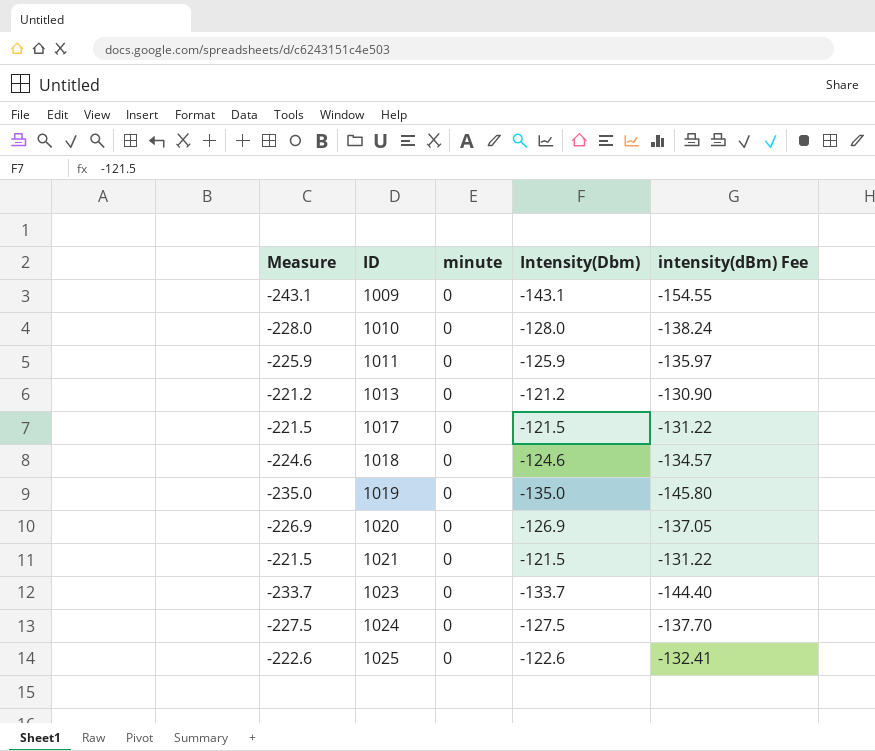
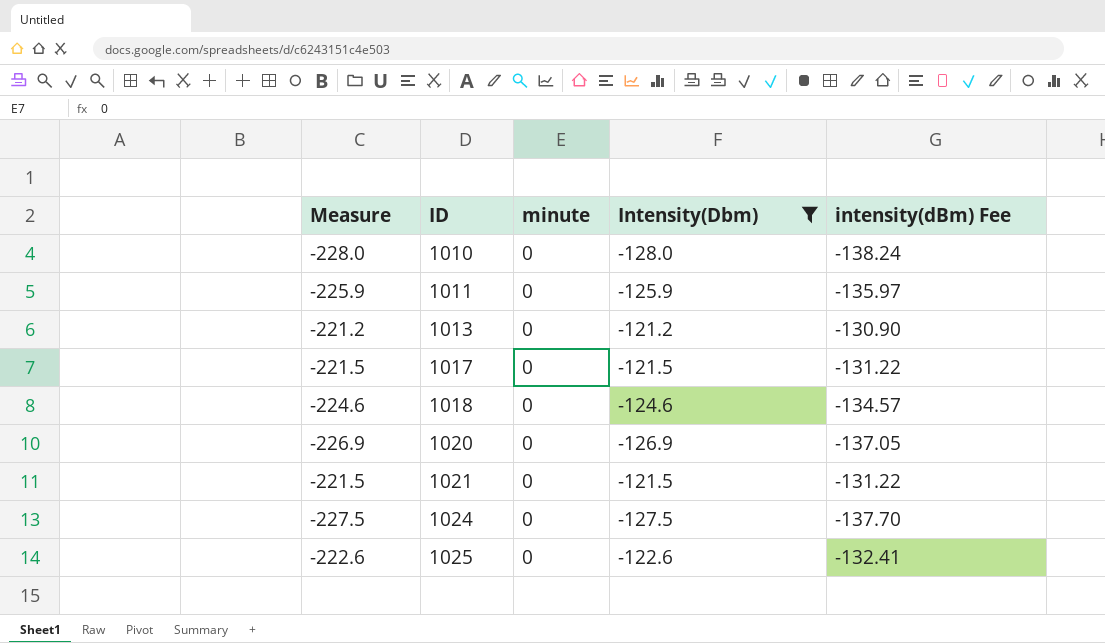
filter: none -> Intensity(Dbm) >= -128.0

